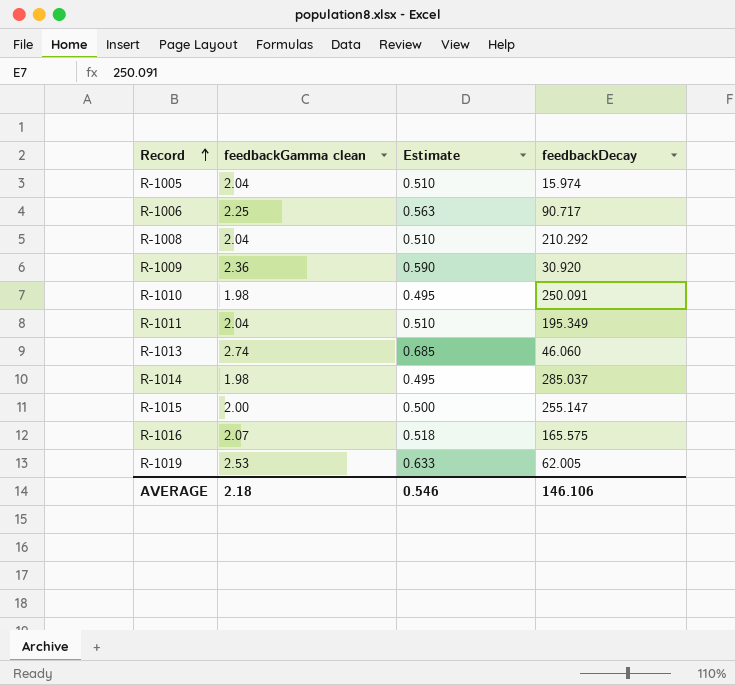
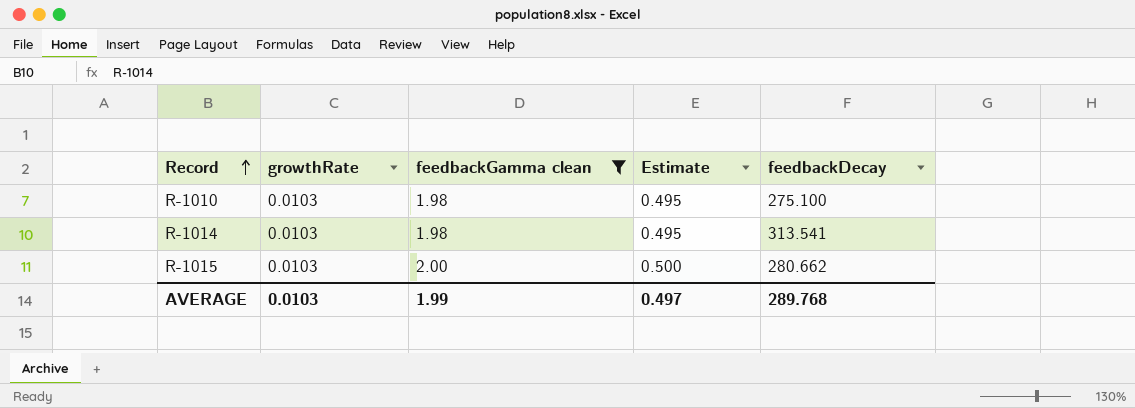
filter: none -> feedbackGamma clean <= 2.00
column growthRate | position: none -> 2
R-1010 | feedbackDecay: 250.091 -> 275.100
R-1014 | feedbackDecay: 285.037 -> 313.541
R-1015 | feedbackDecay: 255.147 -> 280.662
AVERAGE | feedbackGamma clean: 2.18 -> 1.99
AVERAGE | Estimate: 0.546 -> 0.497
AVERAGE | feedbackDecay: 146.106 -> 289.768

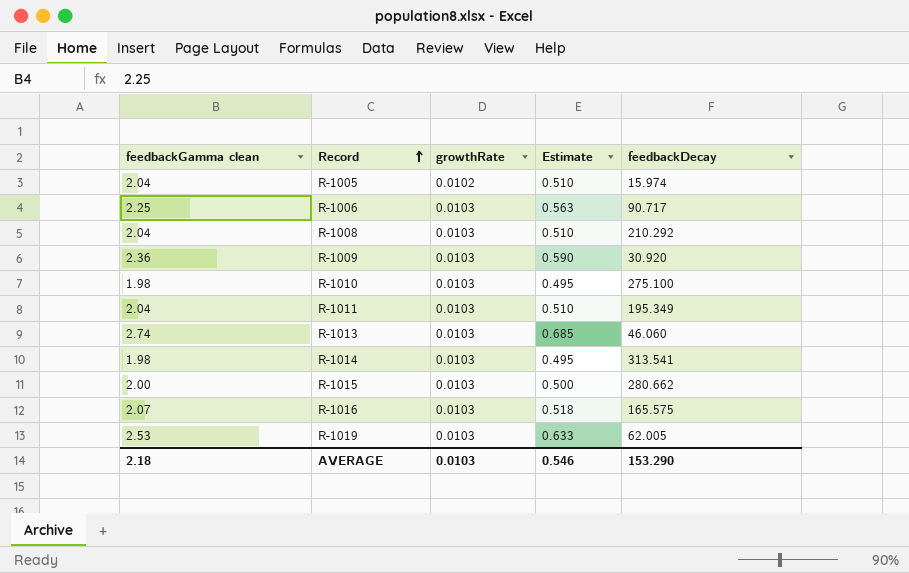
filter: feedbackGamma clean <= 2.00 -> none
column feedbackGamma clean | position: 3 -> 1
AVERAGE | feedbackGamma clean: 1.99 -> 2.18
AVERAGE | Estimate: 0.497 -> 0.546
AVERAGE | feedbackDecay: 289.768 -> 153.290

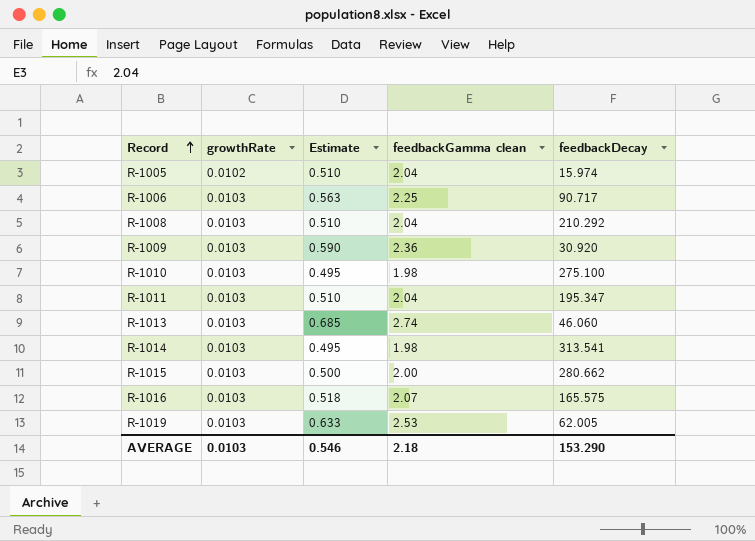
column feedbackGamma clean | position: 1 -> 4
R-1011 | feedbackDecay: 195.349 -> 195.347

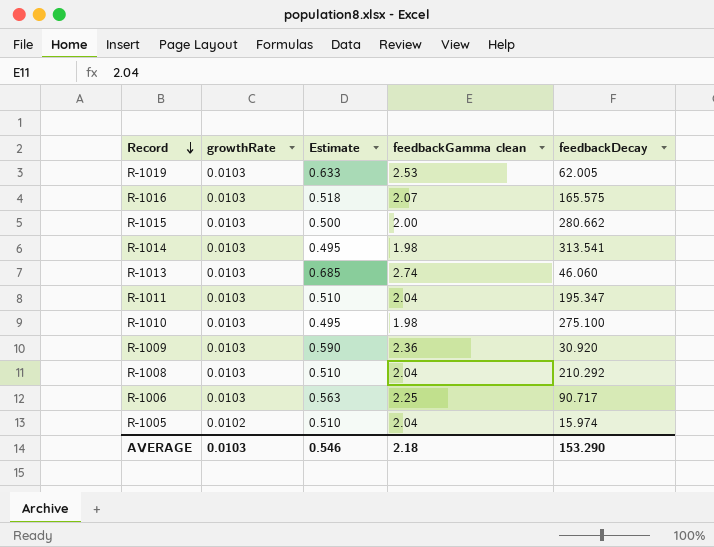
row order: Record ascending -> Record descending

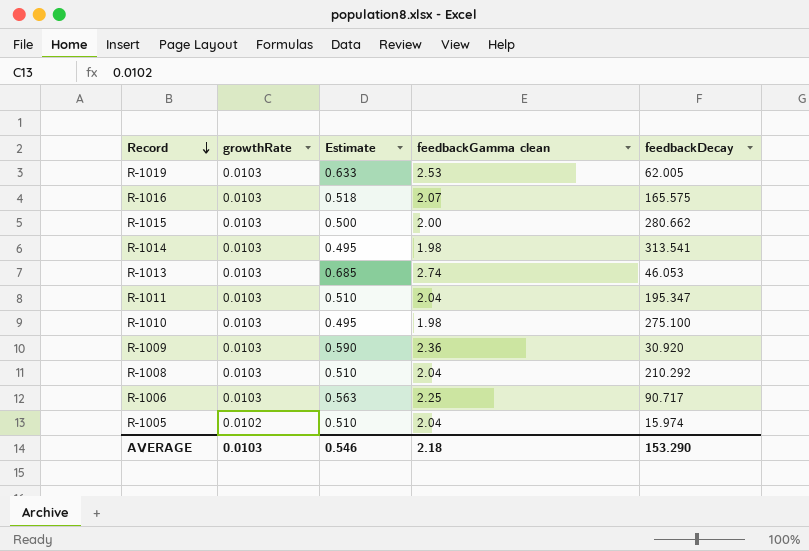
R-1013 | feedbackDecay: 46.060 -> 46.053

